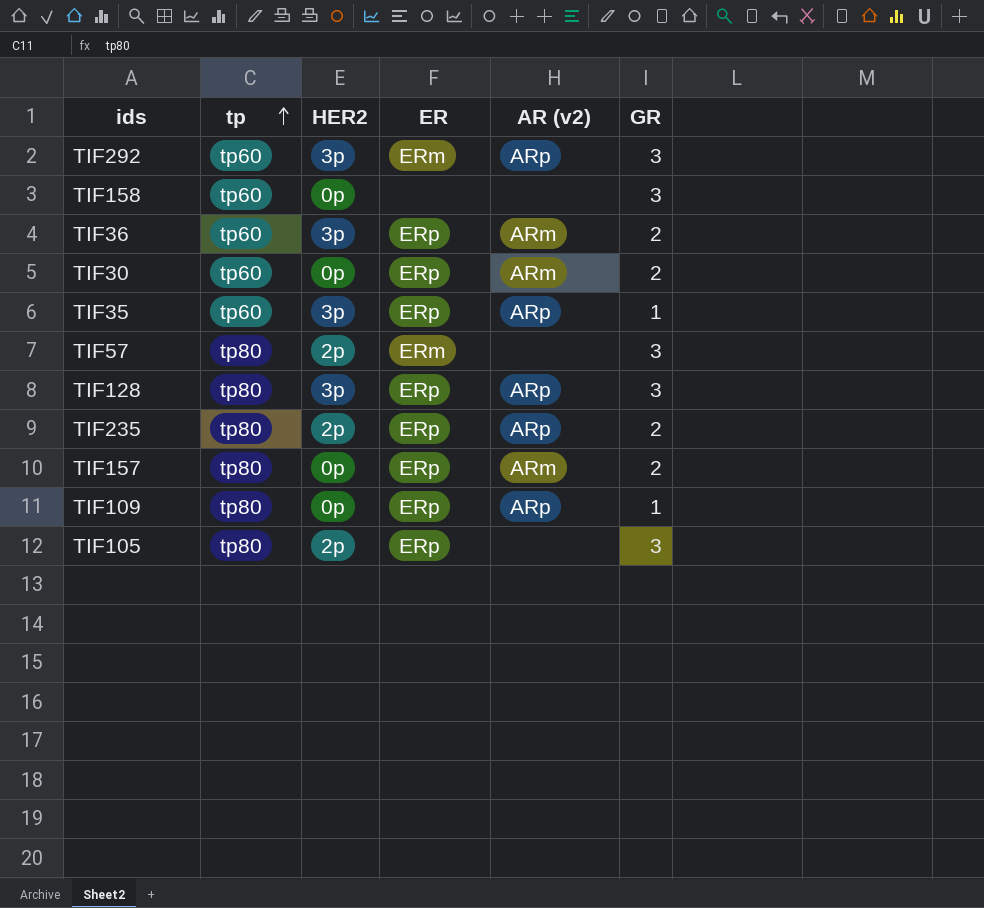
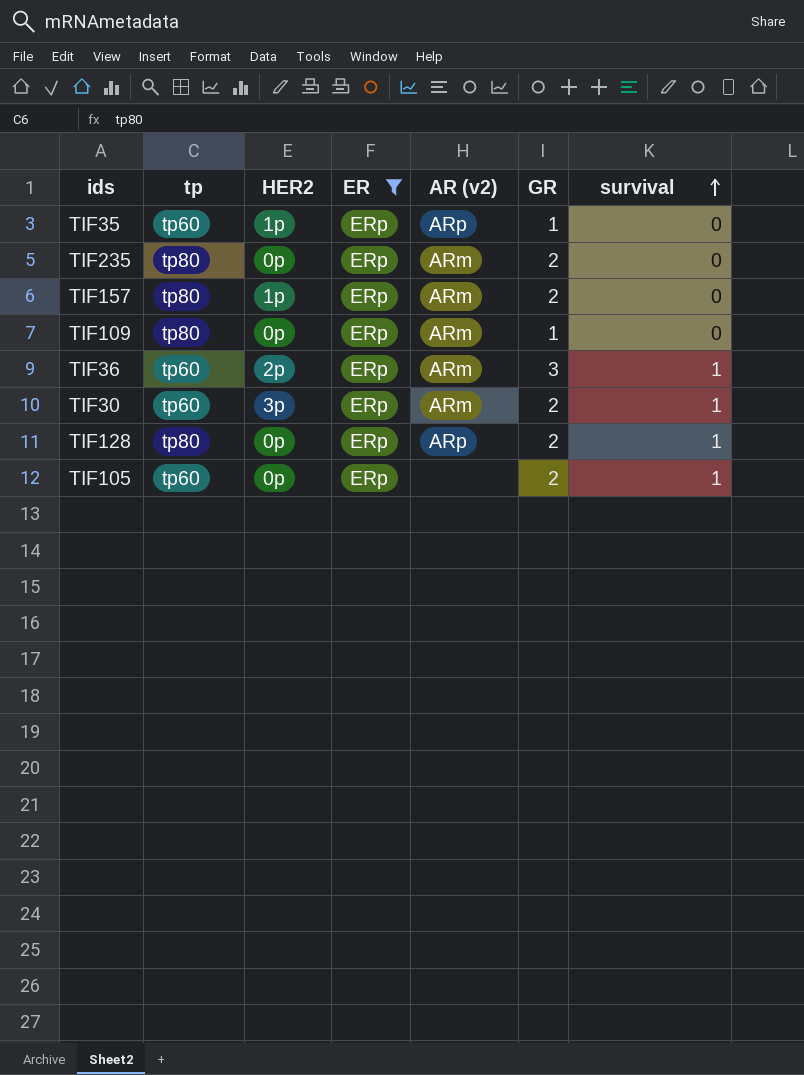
filter: none -> ER = ERp
row order: tp ascending -> survival ascending
column survival | position: none -> 7
TIF35 | HER2: 3p -> 1p
TIF235 | HER2: 2p -> 0p
TIF235 | AR (v2): ARp -> ARm
TIF157 | HER2: 0p -> 1p
TIF109 | AR (v2): ARp -> ARm
TIF36 | HER2: 3p -> 2p
TIF36 | GR: 2 -> 3
TIF30 | HER2: 0p -> 3p
TIF128 | HER2: 3p -> 0p
TIF128 | GR: 3 -> 2
TIF105 | tp: tp80 -> tp60
TIF105 | HER2: 2p -> 0p
TIF105 | GR: 3 -> 2

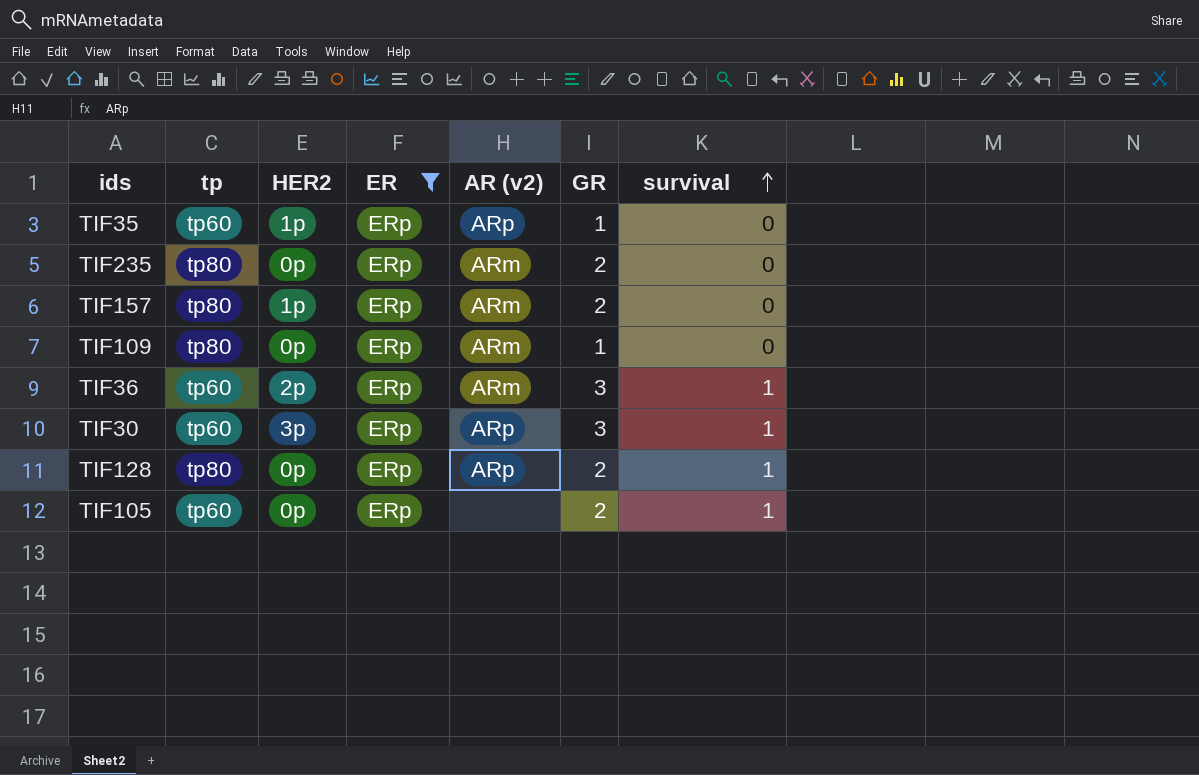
TIF30 | AR (v2): ARm -> ARp
TIF30 | GR: 2 -> 3

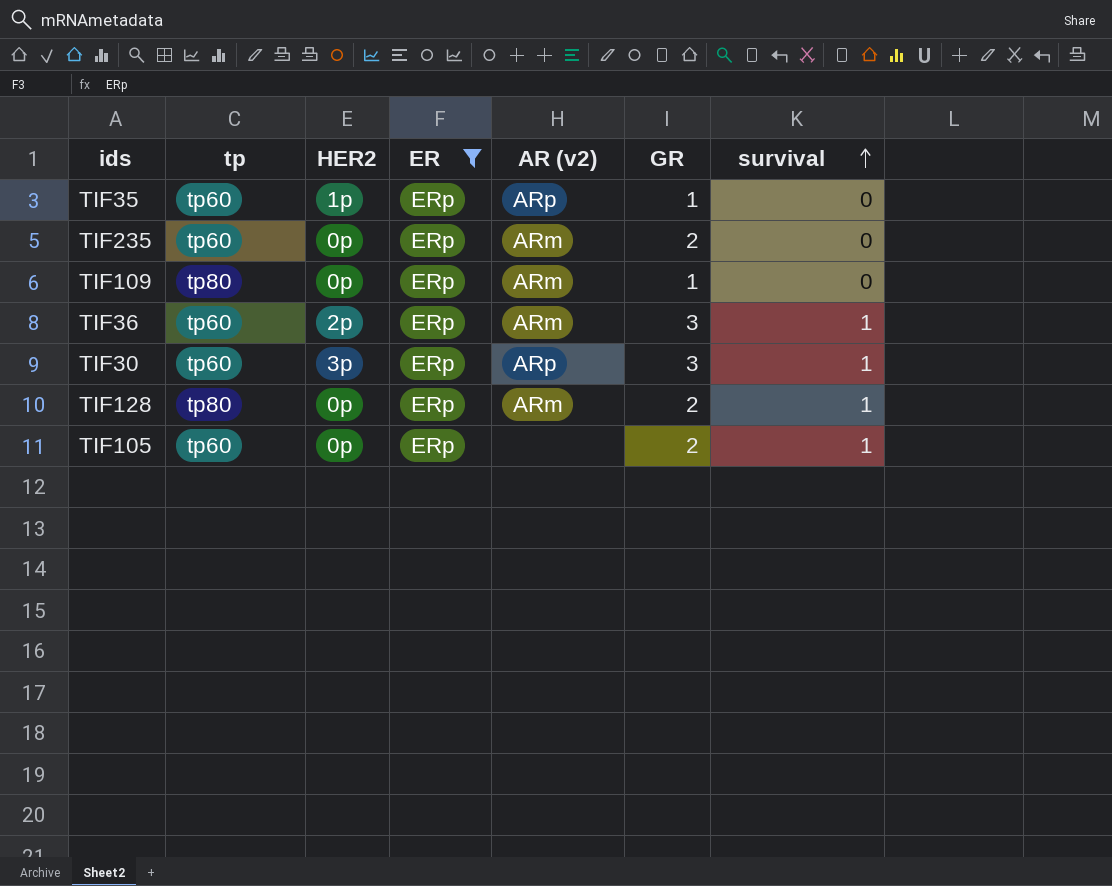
row TIF157: tp80 | 1p | ERp | ARm | 2 | 0 -> none
TIF235 | tp: tp80 -> tp60
TIF128 | AR (v2): ARp -> ARm

